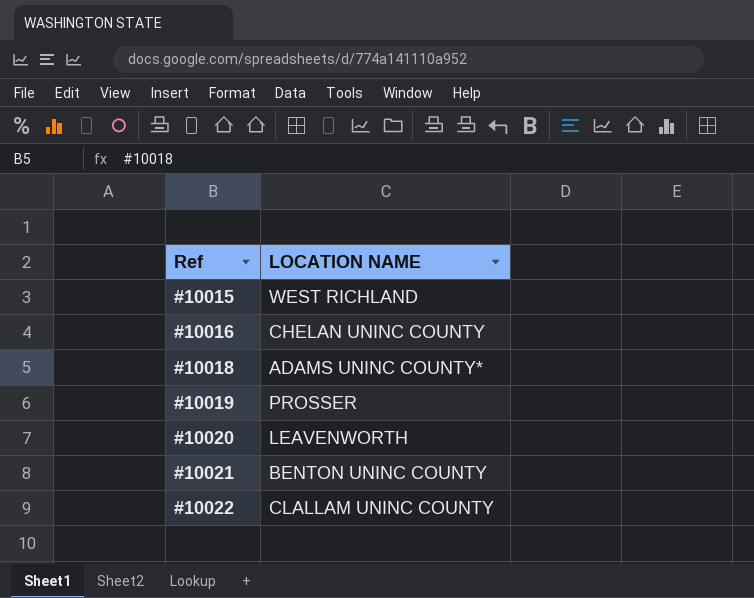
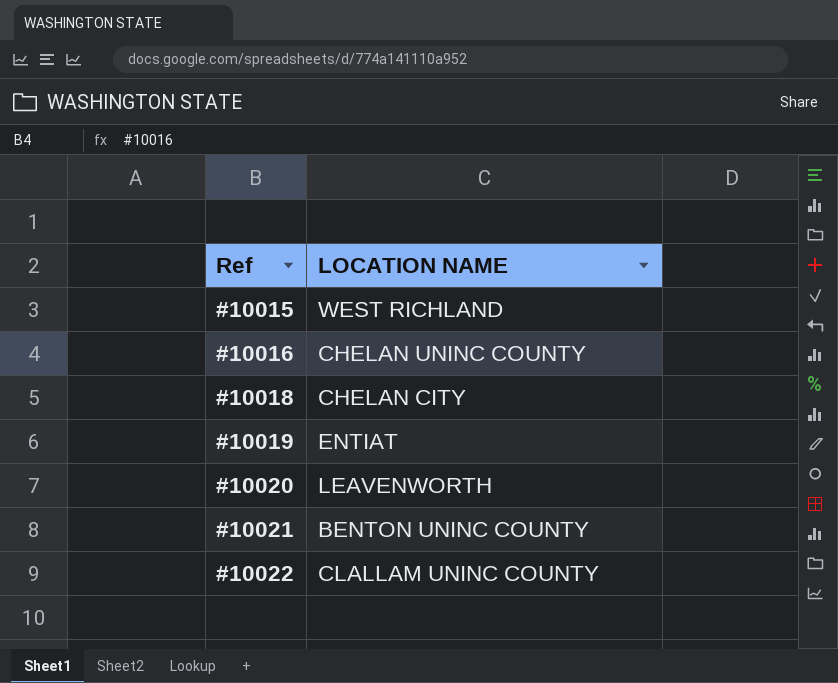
#10018 | LOCATION NAME: ADAMS UNINC COUNTY* -> CHELAN CITY
#10019 | LOCATION NAME: PROSSER -> ENTIAT

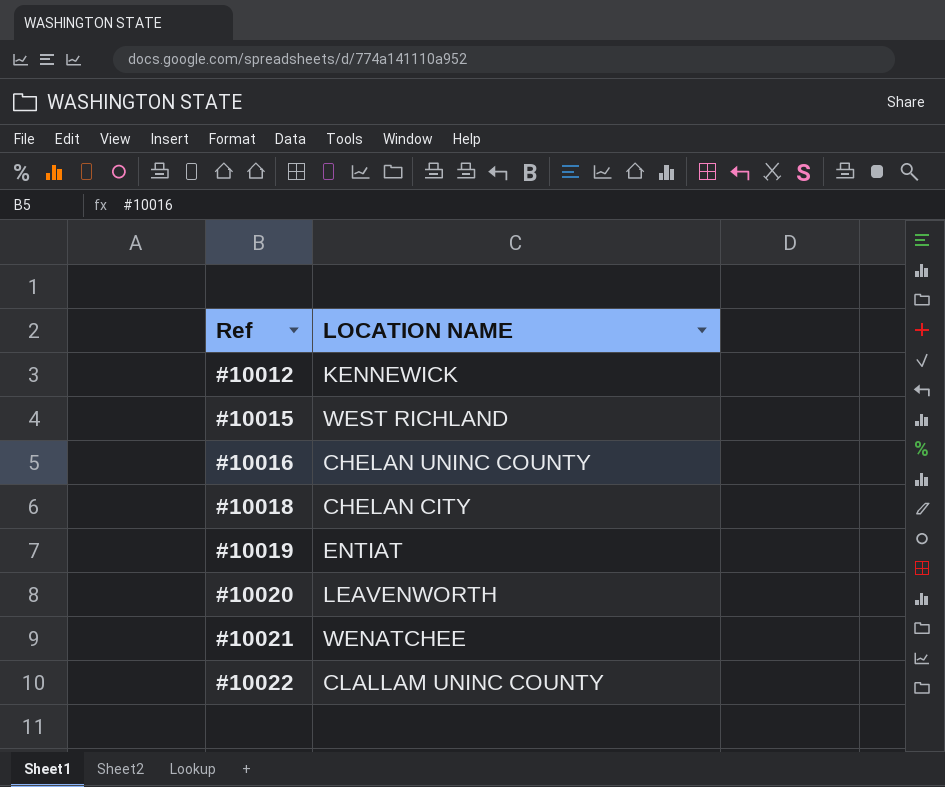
row #10012: none -> KENNEWICK
#10021 | LOCATION NAME: BENTON UNINC COUNTY -> WENATCHEE

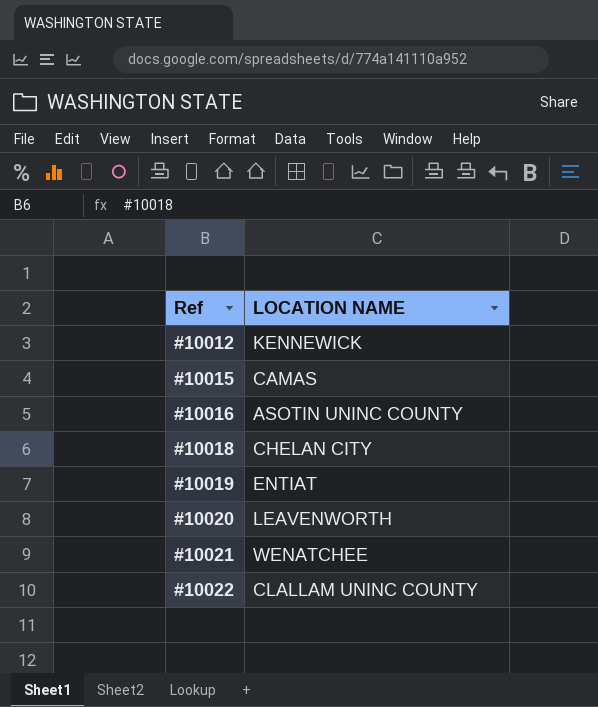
#10015 | LOCATION NAME: WEST RICHLAND -> CAMAS
#10016 | LOCATION NAME: CHELAN UNINC COUNTY -> ASOTIN UNINC COUNTY

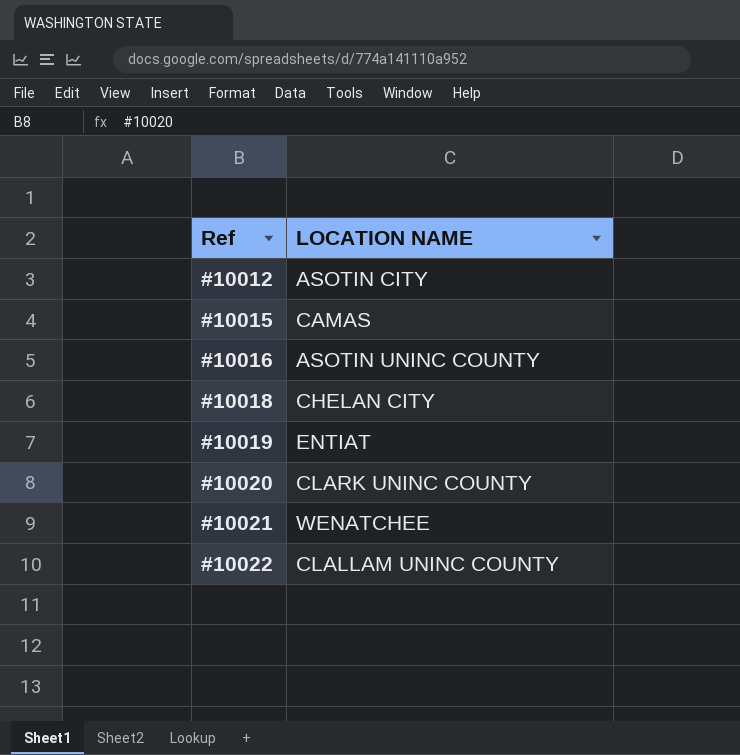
#10012 | LOCATION NAME: KENNEWICK -> ASOTIN CITY
#10020 | LOCATION NAME: LEAVENWORTH -> CLARK UNINC COUNTY

